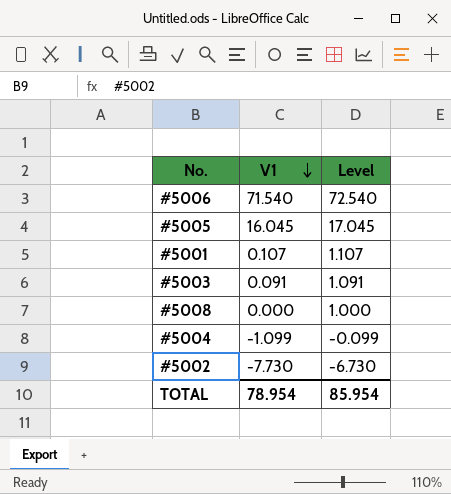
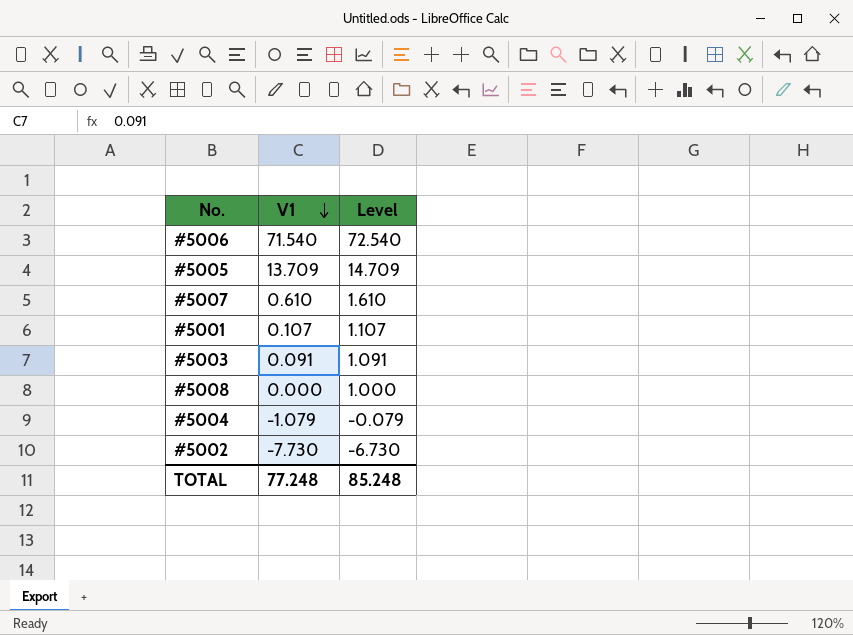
#5005 | V1: 16.045 -> 13.709
#5005 | Level: 17.045 -> 14.709
row #5007: none -> 0.610 | 1.610
#5004 | V1: -1.099 -> -1.079
#5004 | Level: -0.099 -> -0.079
TOTAL | V1: 78.954 -> 77.248
TOTAL | Level: 85.954 -> 85.248

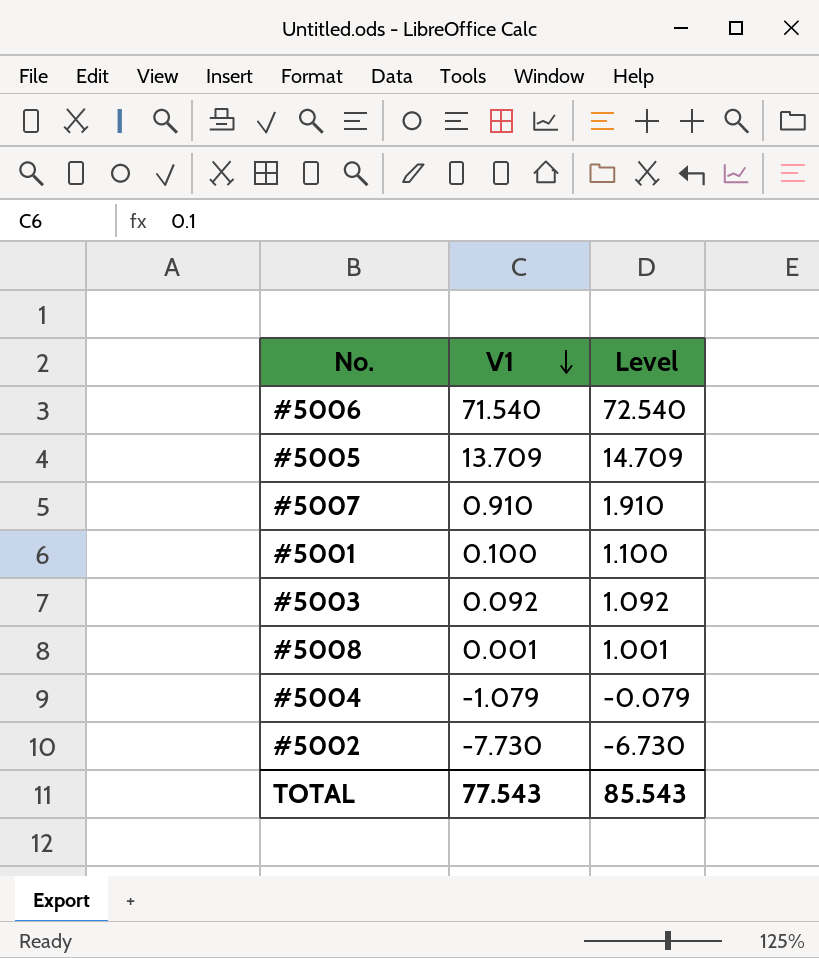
#5007 | V1: 0.610 -> 0.910
#5007 | Level: 1.610 -> 1.910
#5001 | V1: 0.107 -> 0.100
#5001 | Level: 1.107 -> 1.100
#5003 | V1: 0.091 -> 0.092
#5003 | Level: 1.091 -> 1.092
#5008 | V1: 0.000 -> 0.001
#5008 | Level: 1.000 -> 1.001
TOTAL | V1: 77.248 -> 77.543
TOTAL | Level: 85.248 -> 85.543

